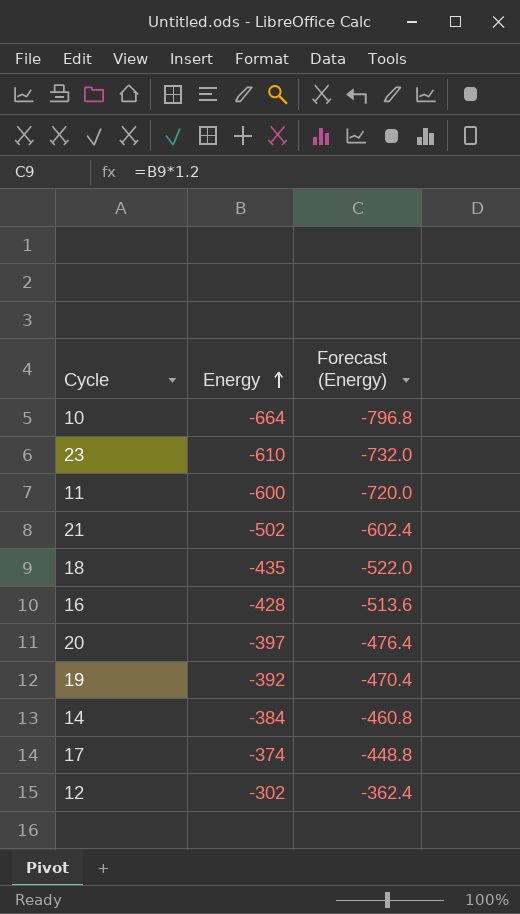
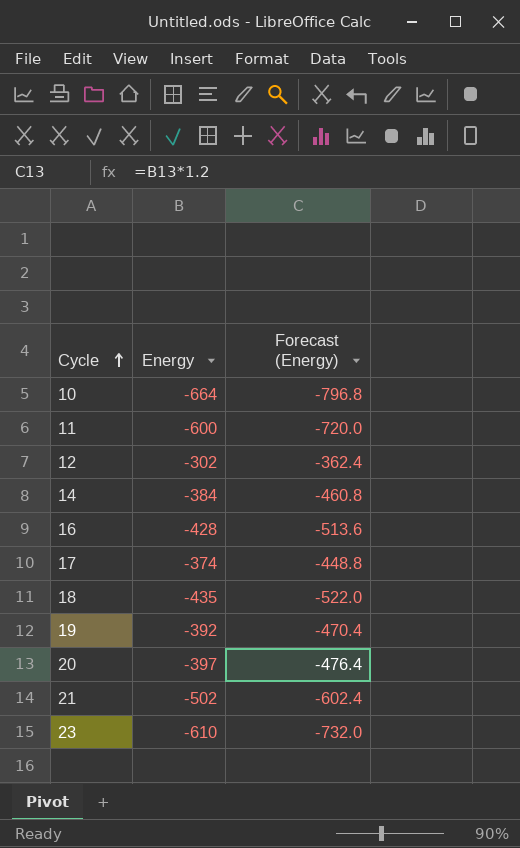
row order: Energy ascending -> Cycle ascending

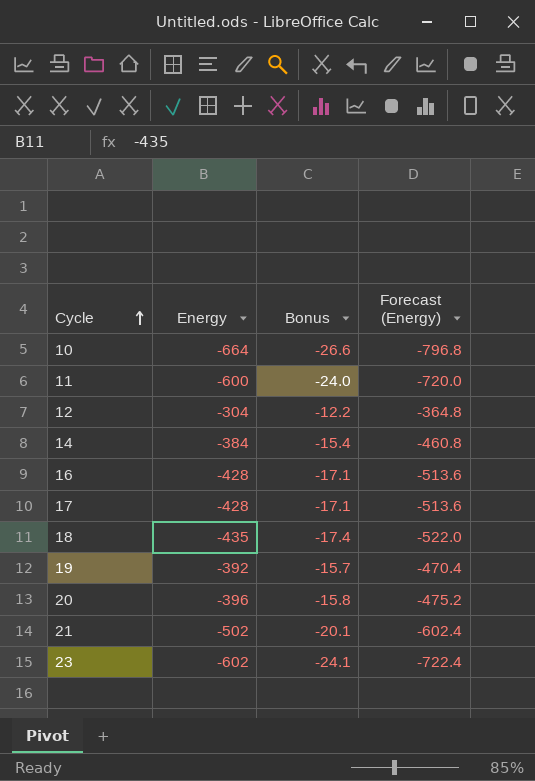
column Bonus | formula: none -> [Energy] * 0.04
12 | Energy: -302 -> -304
12 | Forecast (Energy): -362.4 -> -364.8
17 | Energy: -374 -> -428
17 | Forecast (Energy): -448.8 -> -513.6
20 | Energy: -397 -> -396
20 | Forecast (Energy): -476.4 -> -475.2
23 | Energy: -610 -> -602
23 | Forecast (Energy): -732.0 -> -722.4

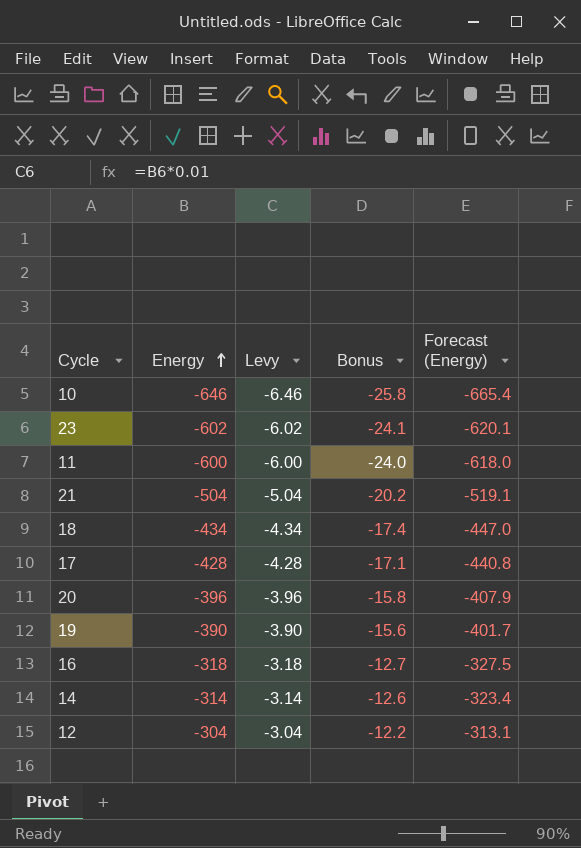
row order: Cycle ascending -> Energy ascending
column Levy | formula: none -> [Energy] * 0.01
column Forecast (Energy) | formula: [Energy] * 1.2 -> [Energy] * 1.03
10 | Energy: -664 -> -646
10 | Bonus: -26.6 -> -25.8
21 | Energy: -502 -> -504
21 | Bonus: -20.1 -> -20.2
18 | Energy: -435 -> -434
19 | Energy: -392 -> -390
19 | Bonus: -15.7 -> -15.6
16 | Energy: -428 -> -318
16 | Bonus: -17.1 -> -12.7
14 | Energy: -384 -> -314
14 | Bonus: -15.4 -> -12.6

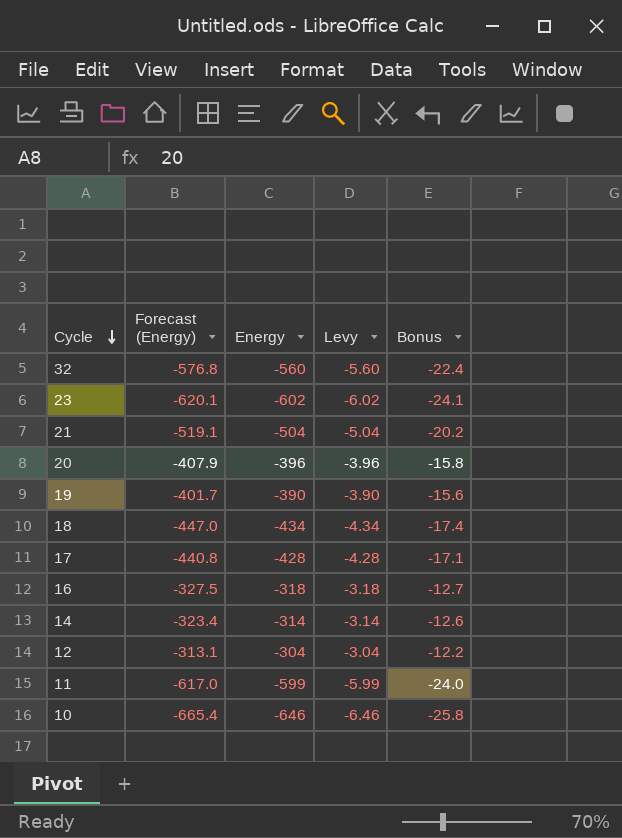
row order: Energy ascending -> Cycle descending
column Forecast (Energy) | position: 5 -> 2
row 32: none -> -576.8 | -560 | -5.60 | -22.4
11 | Forecast (Energy): -618.0 -> -617.0
11 | Energy: -600 -> -599
11 | Levy: -6.00 -> -5.99

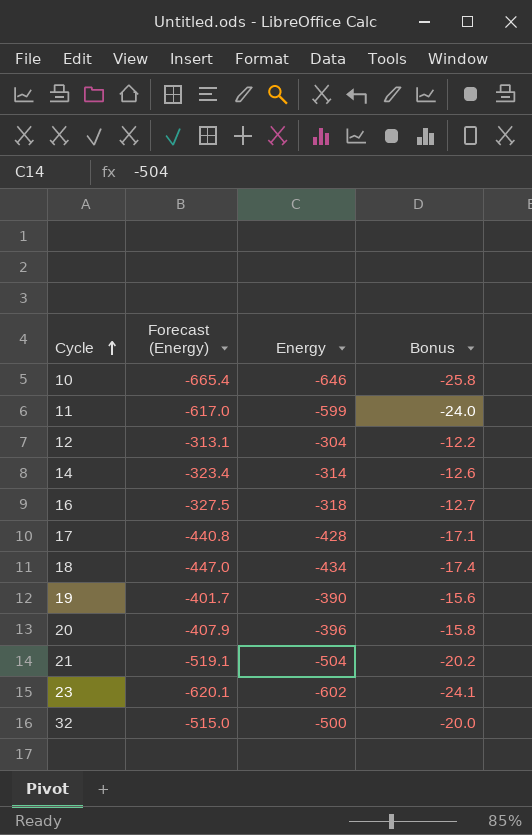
row order: Cycle descending -> Cycle ascending
column Levy | formula: [Energy] * 0.01 -> none
32 | Forecast (Energy): -576.8 -> -515.0
32 | Energy: -560 -> -500
32 | Bonus: -22.4 -> -20.0

